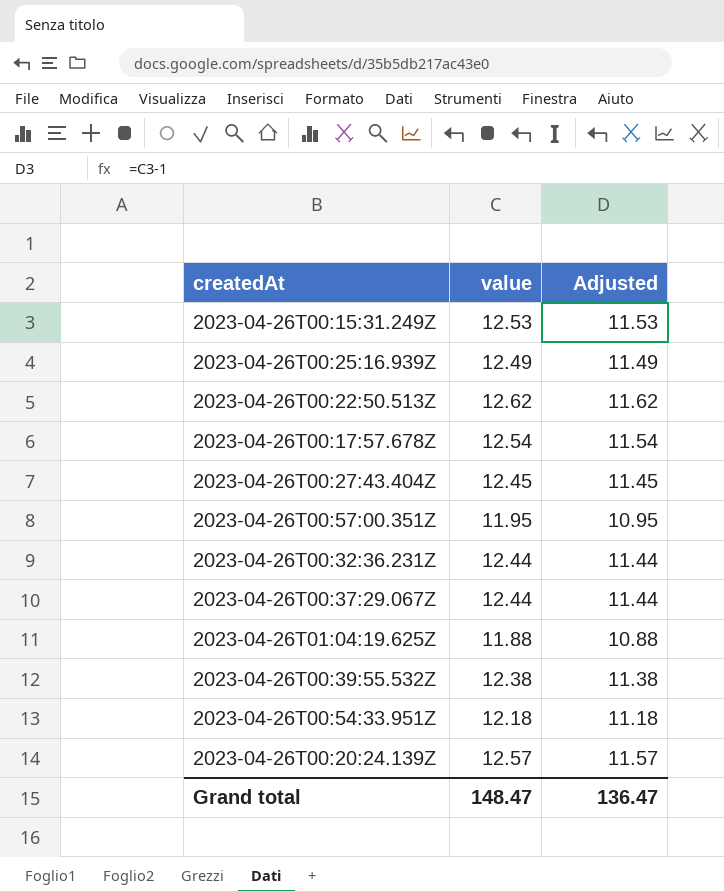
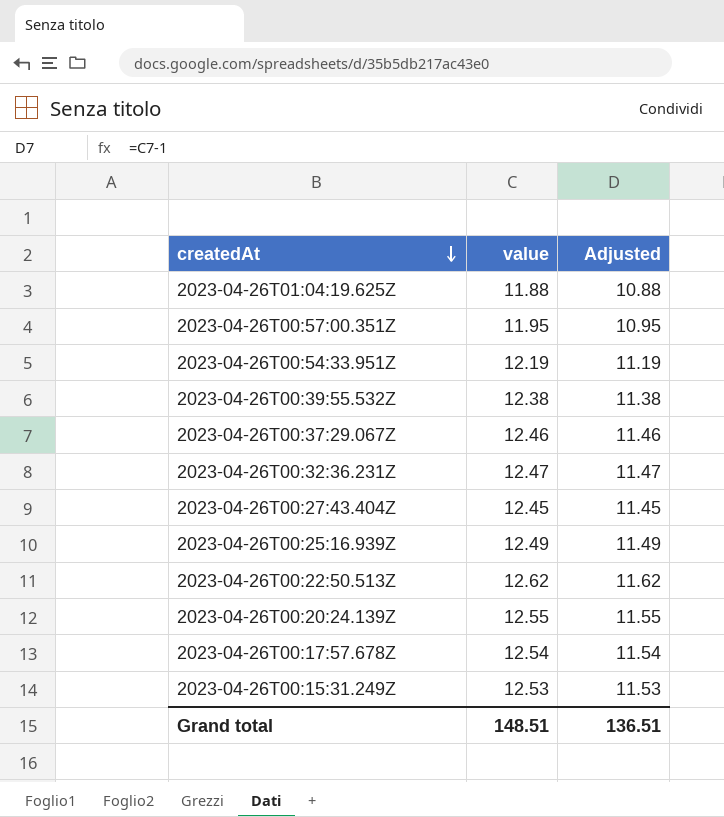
row order: none -> createdAt descending
2023-04-26T00:54:33.951Z | value: 12.18 -> 12.19
2023-04-26T00:54:33.951Z | Adjusted: 11.18 -> 11.19
2023-04-26T00:37:29.067Z | value: 12.44 -> 12.46
2023-04-26T00:37:29.067Z | Adjusted: 11.44 -> 11.46
2023-04-26T00:32:36.231Z | value: 12.44 -> 12.47
2023-04-26T00:32:36.231Z | Adjusted: 11.44 -> 11.47
2023-04-26T00:20:24.139Z | value: 12.57 -> 12.55
2023-04-26T00:20:24.139Z | Adjusted: 11.57 -> 11.55
Grand total | value: 148.47 -> 148.51
Grand total | Adjusted: 136.47 -> 136.51

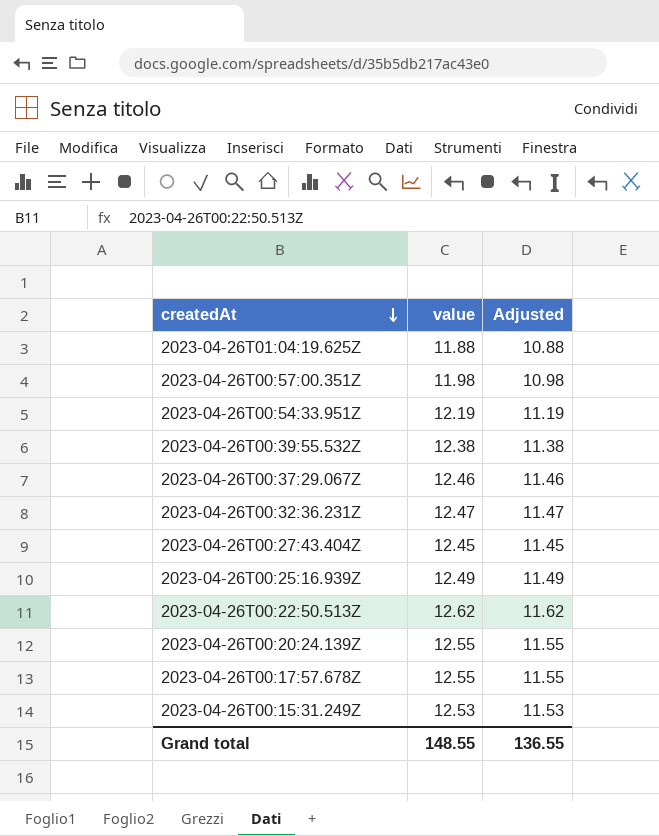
2023-04-26T00:57:00.351Z | value: 11.95 -> 11.98
2023-04-26T00:57:00.351Z | Adjusted: 10.95 -> 10.98
2023-04-26T00:17:57.678Z | value: 12.54 -> 12.55
2023-04-26T00:17:57.678Z | Adjusted: 11.54 -> 11.55
Grand total | value: 148.51 -> 148.55
Grand total | Adjusted: 136.51 -> 136.55

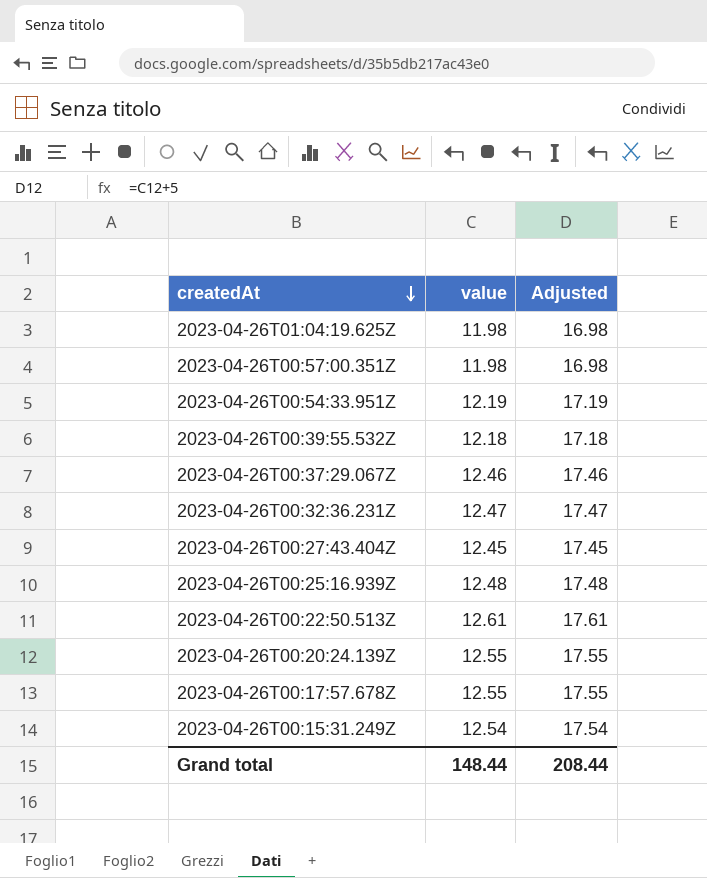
column Adjusted | formula: [value] - 1 -> [value] + 5
2023-04-26T01:04:19.625Z | value: 11.88 -> 11.98
2023-04-26T00:39:55.532Z | value: 12.38 -> 12.18
2023-04-26T00:25:16.939Z | value: 12.49 -> 12.48
2023-04-26T00:22:50.513Z | value: 12.62 -> 12.61
2023-04-26T00:15:31.249Z | value: 12.53 -> 12.54
Grand total | value: 148.55 -> 148.44
Grand total | Adjusted: 136.55 -> 208.44

